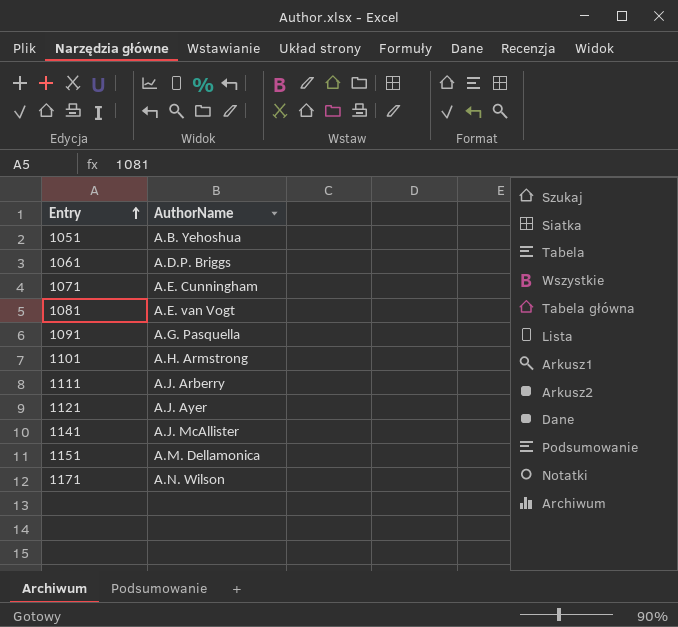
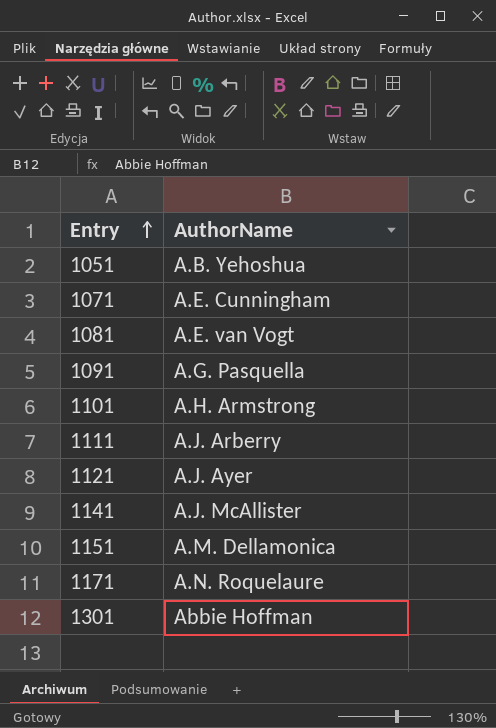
row 1061: A.D.P. Briggs -> none
1171 | AuthorName: A.N. Wilson -> A.N. Roquelaure
row 1301: none -> Abbie Hoffman

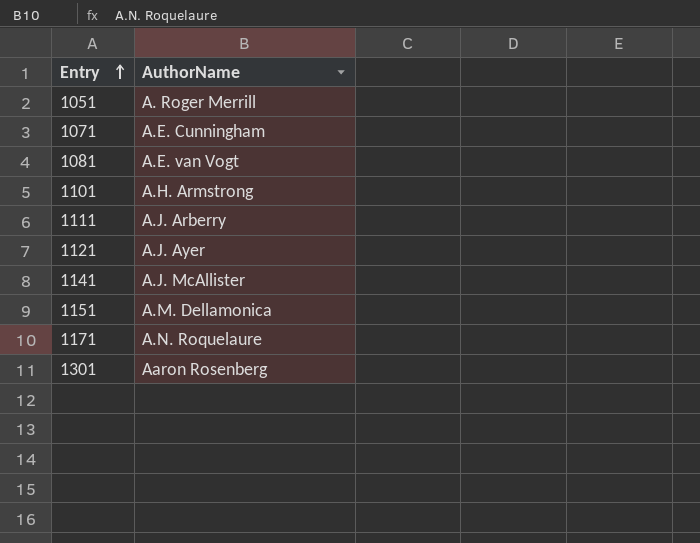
row 1091: A.G. Pasquella -> none
1051 | AuthorName: A.B. Yehoshua -> A. Roger Merrill
1301 | AuthorName: Abbie Hoffman -> Aaron Rosenberg

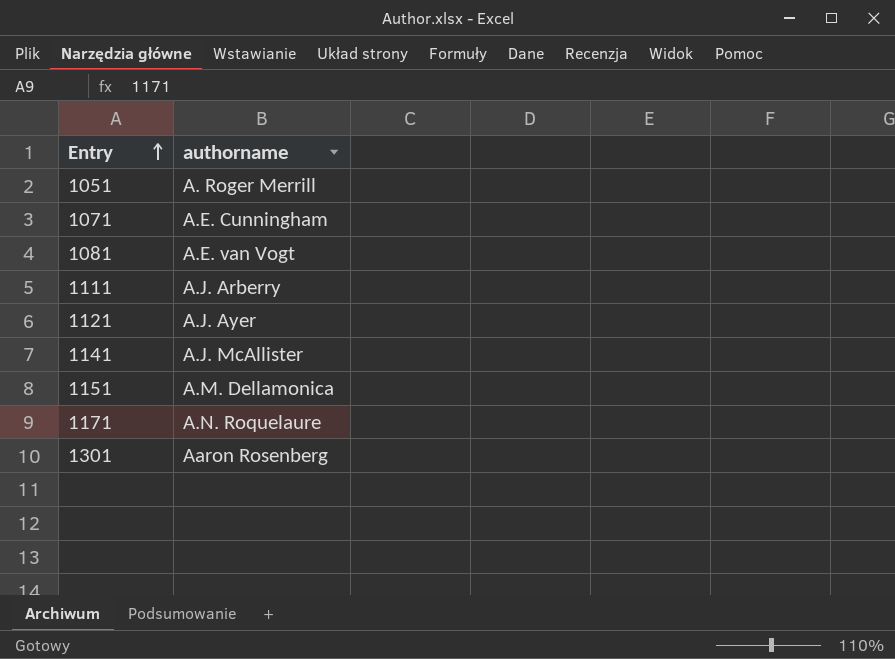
column name: AuthorName -> authorname
row 1101: A.H. Armstrong -> none

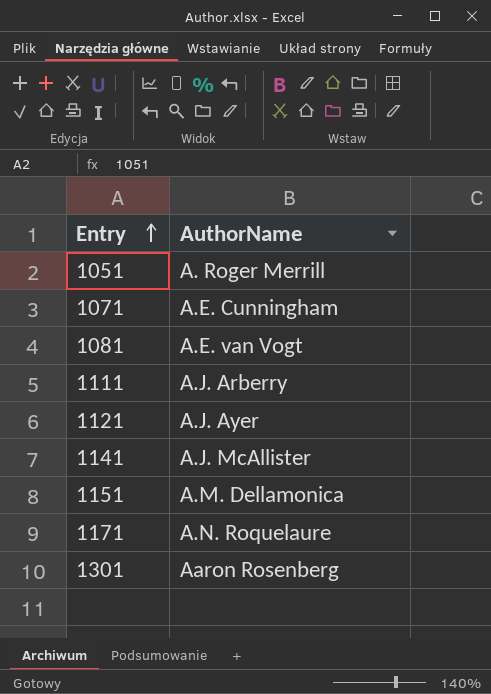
column name: authorname -> AuthorName

